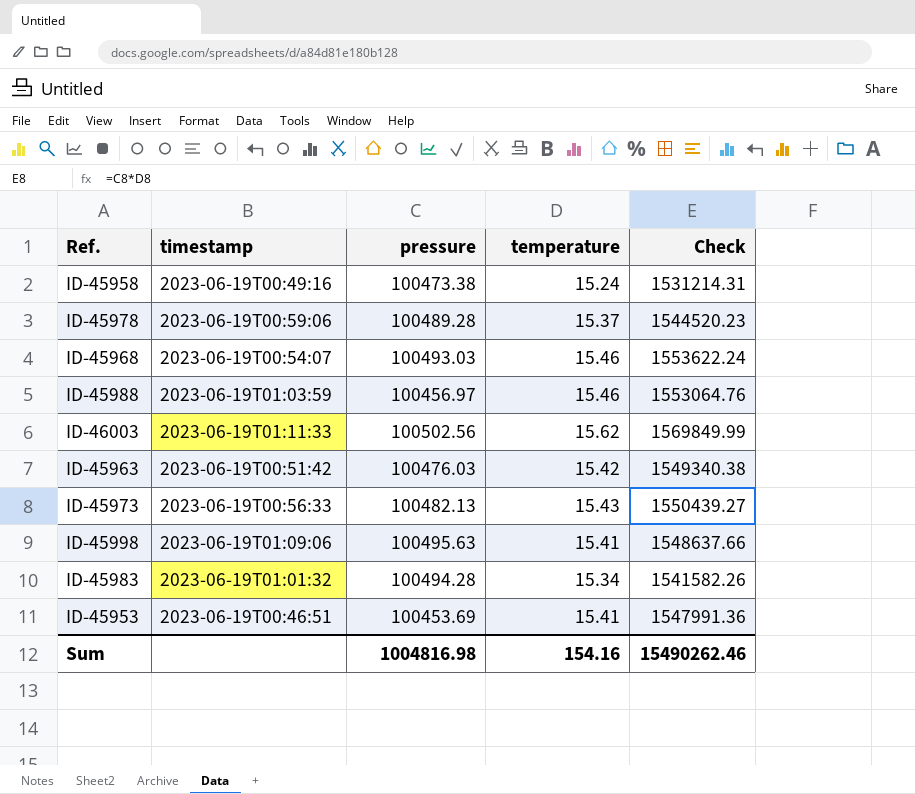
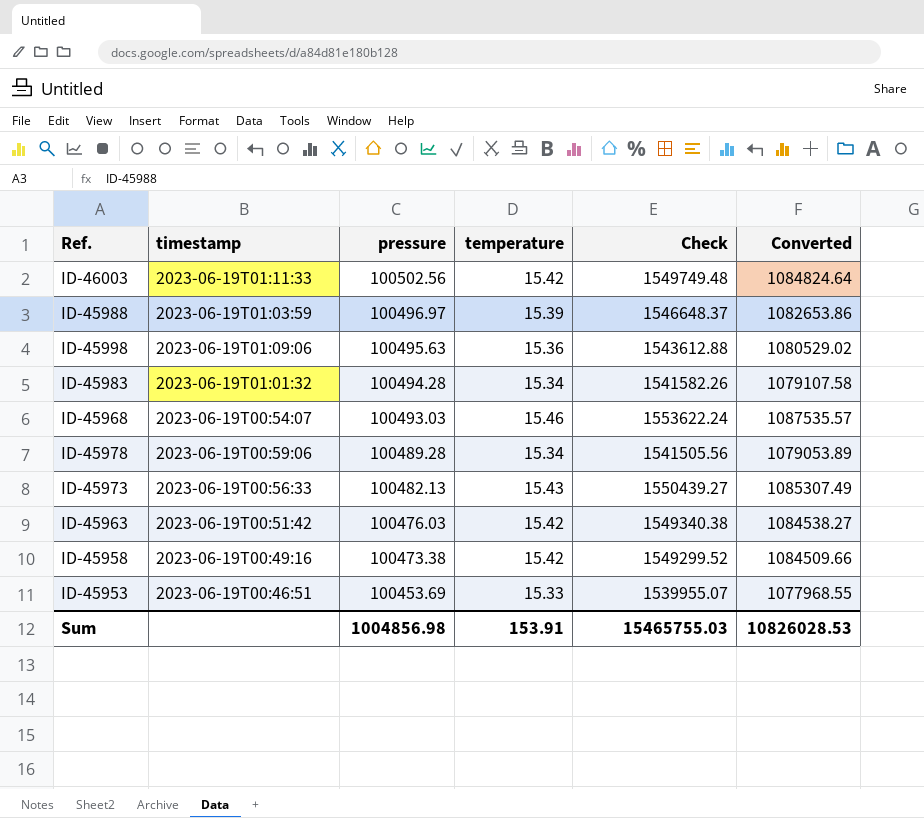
row order: none -> pressure descending
column Converted | formula: none -> [Check] * 0.7
ID-46003 | temperature: 15.62 -> 15.42
ID-46003 | Check: 1569849.99 -> 1549749.48
ID-45988 | pressure: 100456.97 -> 100496.97
ID-45988 | temperature: 15.46 -> 15.39
ID-45988 | Check: 1553064.76 -> 1546648.37
ID-45998 | temperature: 15.41 -> 15.36
ID-45998 | Check: 1548637.66 -> 1543612.88
ID-45978 | temperature: 15.37 -> 15.34
ID-45978 | Check: 1544520.23 -> 1541505.56
ID-45958 | temperature: 15.24 -> 15.42
ID-45958 | Check: 1531214.31 -> 1549299.52
ID-45953 | temperature: 15.41 -> 15.33
ID-45953 | Check: 1547991.36 -> 1539955.07
Sum | pressure: 1004816.98 -> 1004856.98
Sum | temperature: 154.16 -> 153.91
Sum | Check: 15490262.46 -> 15465755.03

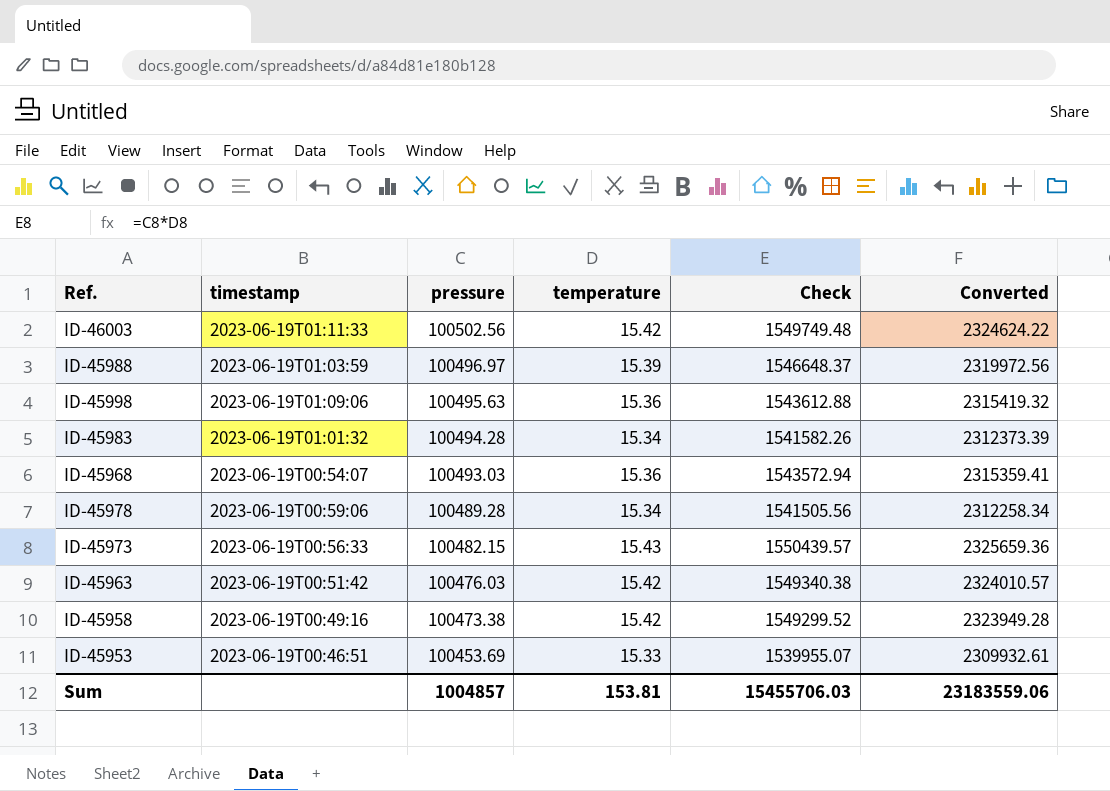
column Converted | formula: [Check] * 0.7 -> [Check] * 1.5
ID-45968 | temperature: 15.46 -> 15.36
ID-45968 | Check: 1553622.24 -> 1543572.94
ID-45973 | pressure: 100482.13 -> 100482.15
ID-45973 | Check: 1550439.27 -> 1550439.57
Sum | pressure: 1004856.98 -> 1004857
Sum | temperature: 153.91 -> 153.81
Sum | Check: 15465755.03 -> 15455706.03
Sum | Converted: 10826028.53 -> 23183559.06

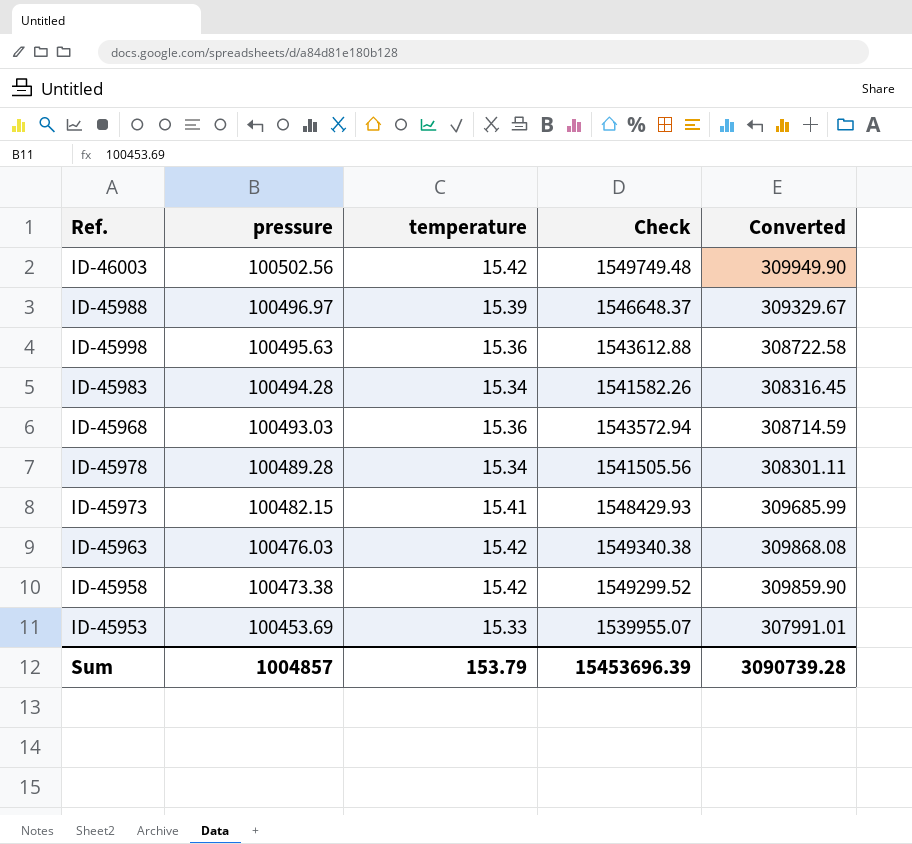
column timestamp | position: 2 -> none
column Converted | formula: [Check] * 1.5 -> [Check] * 0.2
ID-45973 | temperature: 15.43 -> 15.41
ID-45973 | Check: 1550439.57 -> 1548429.93
Sum | temperature: 153.81 -> 153.79
Sum | Check: 15455706.03 -> 15453696.39
Sum | Converted: 23183559.06 -> 3090739.28

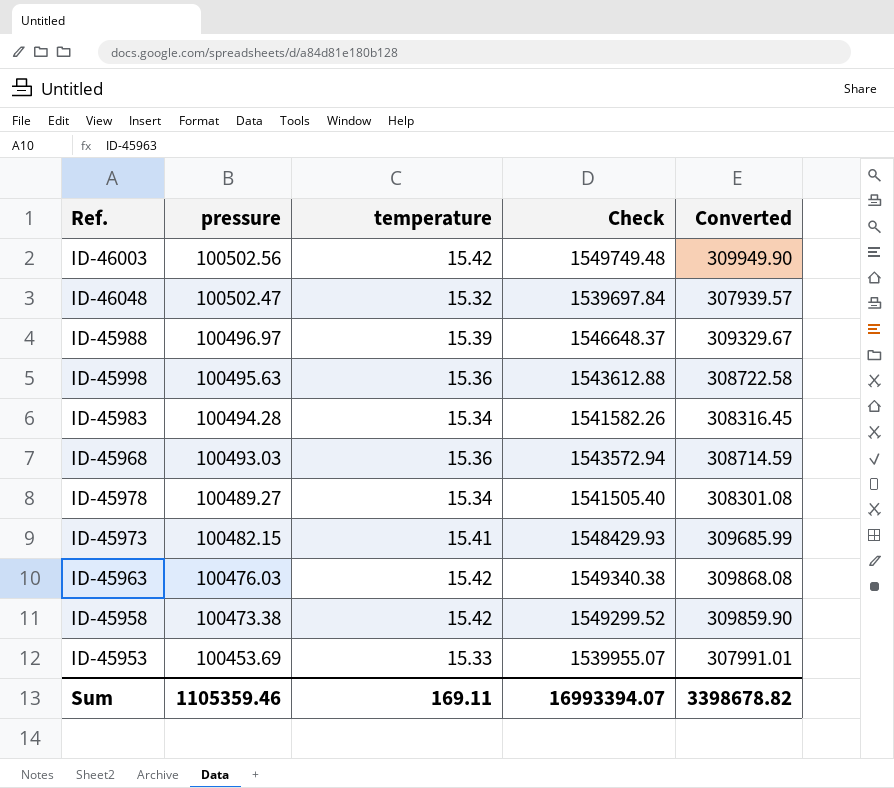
row ID-46048: none -> 100502.47 | 15.32 | 1539697.84 | 307939.57
ID-45978 | pressure: 100489.28 -> 100489.27
ID-45978 | Check: 1541505.56 -> 1541505.40
ID-45978 | Converted: 308301.11 -> 308301.08
Sum | pressure: 1004857 -> 1105359.46
Sum | temperature: 153.79 -> 169.11
Sum | Check: 15453696.39 -> 16993394.07
Sum | Converted: 3090739.28 -> 3398678.82

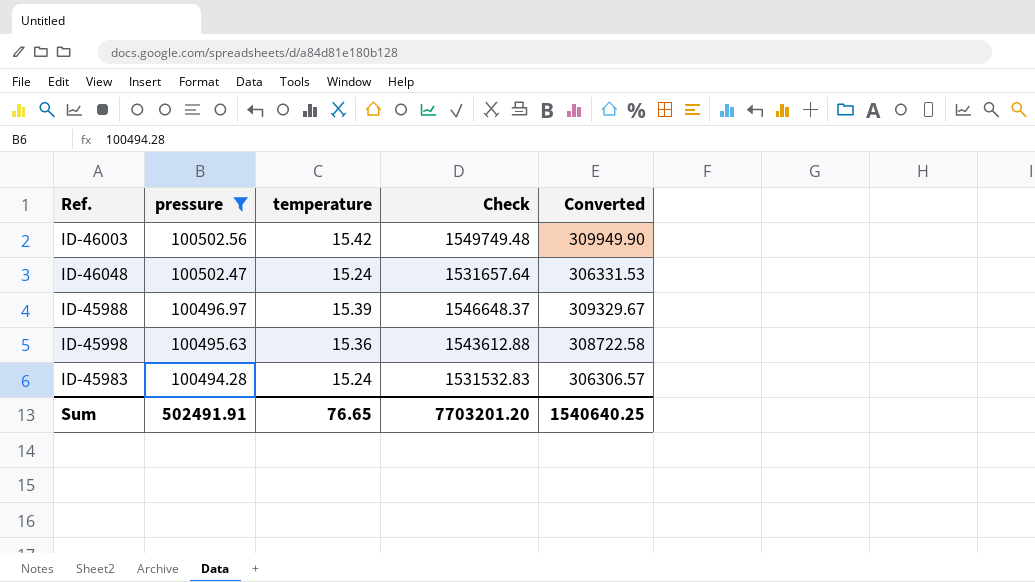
filter: none -> pressure >= 100494.28
ID-46048 | temperature: 15.32 -> 15.24
ID-46048 | Check: 1539697.84 -> 1531657.64
ID-46048 | Converted: 307939.57 -> 306331.53
ID-45983 | temperature: 15.34 -> 15.24
ID-45983 | Check: 1541582.26 -> 1531532.83
ID-45983 | Converted: 308316.45 -> 306306.57
Sum | pressure: 1105359.46 -> 502491.91
Sum | temperature: 169.11 -> 76.65
Sum | Check: 16993394.07 -> 7703201.20
Sum | Converted: 3398678.82 -> 1540640.25

